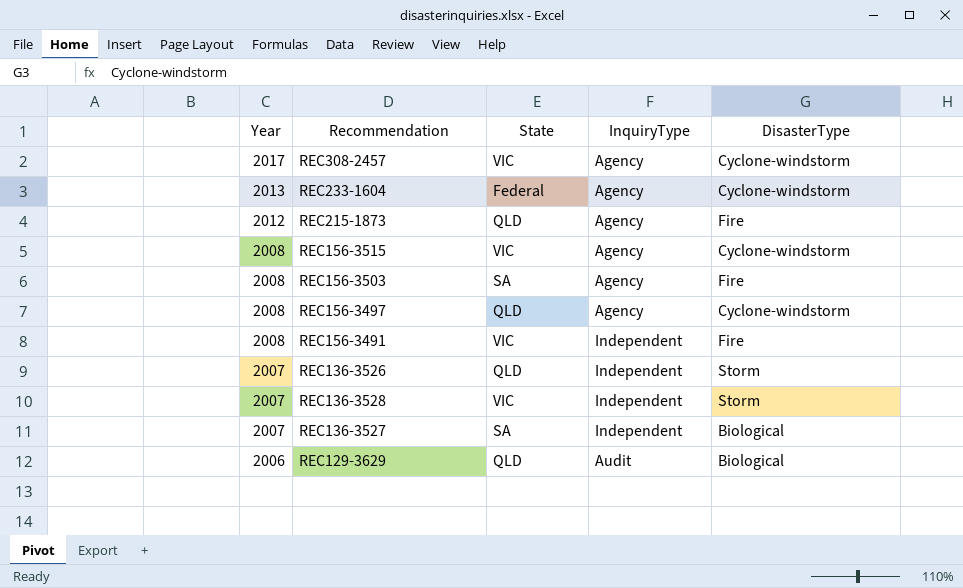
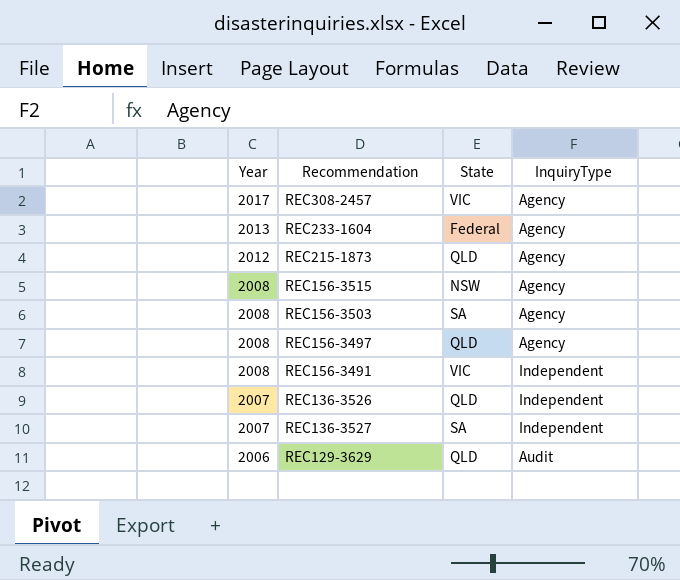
column DisasterType | position: 5 -> none
row REC136-3528: 2007 | VIC | Independent | Storm -> none
REC156-3515 | State: VIC -> NSW

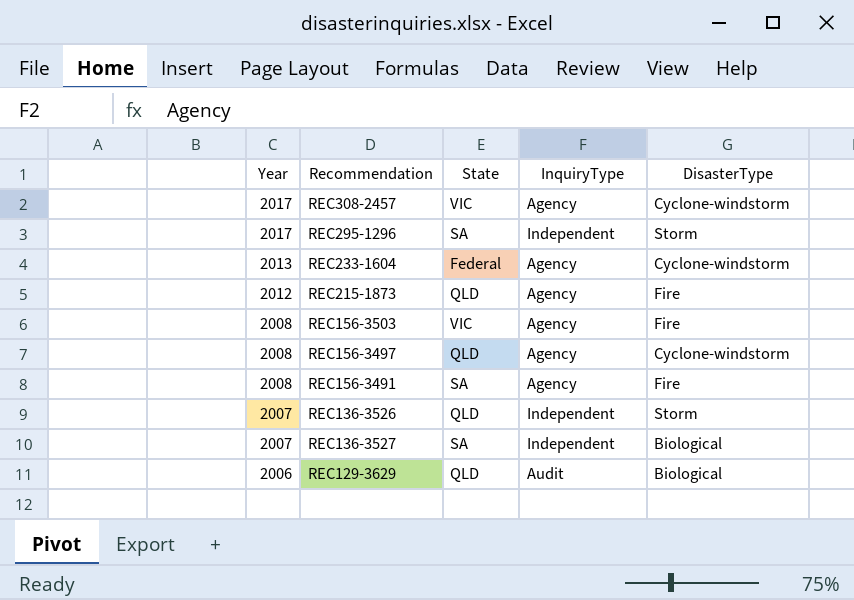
column DisasterType | position: none -> 5
row REC156-3515: 2008 | NSW | Agency -> none
row REC295-1296: none -> 2017 | SA | Independent | Storm
REC156-3503 | State: SA -> VIC
REC156-3491 | State: VIC -> SA
REC156-3491 | InquiryType: Independent -> Agency

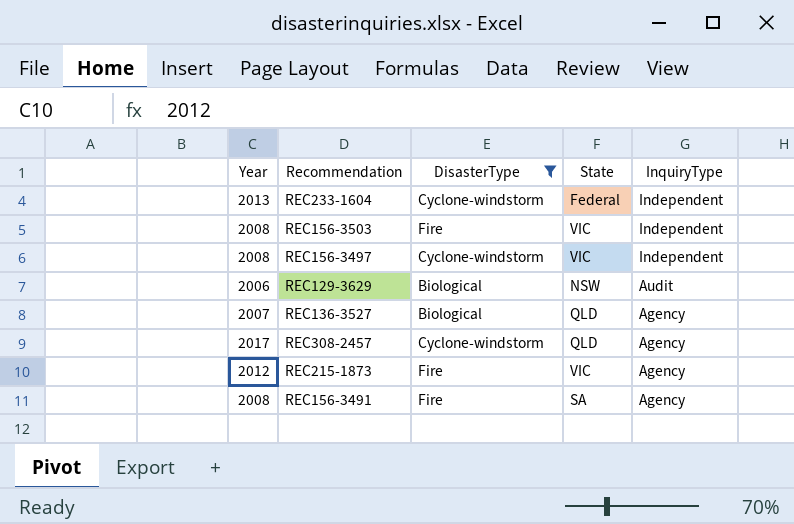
filter: none -> DisasterType != Storm
row order: Year descending -> InquiryType descending
column DisasterType | position: 5 -> 3
REC233-1604 | InquiryType: Agency -> Independent
REC156-3503 | InquiryType: Agency -> Independent
REC156-3497 | State: QLD -> VIC
REC156-3497 | InquiryType: Agency -> Independent
REC129-3629 | State: QLD -> NSW
REC136-3527 | State: SA -> QLD
REC136-3527 | InquiryType: Independent -> Agency
REC308-2457 | State: VIC -> QLD
REC215-1873 | State: QLD -> VIC

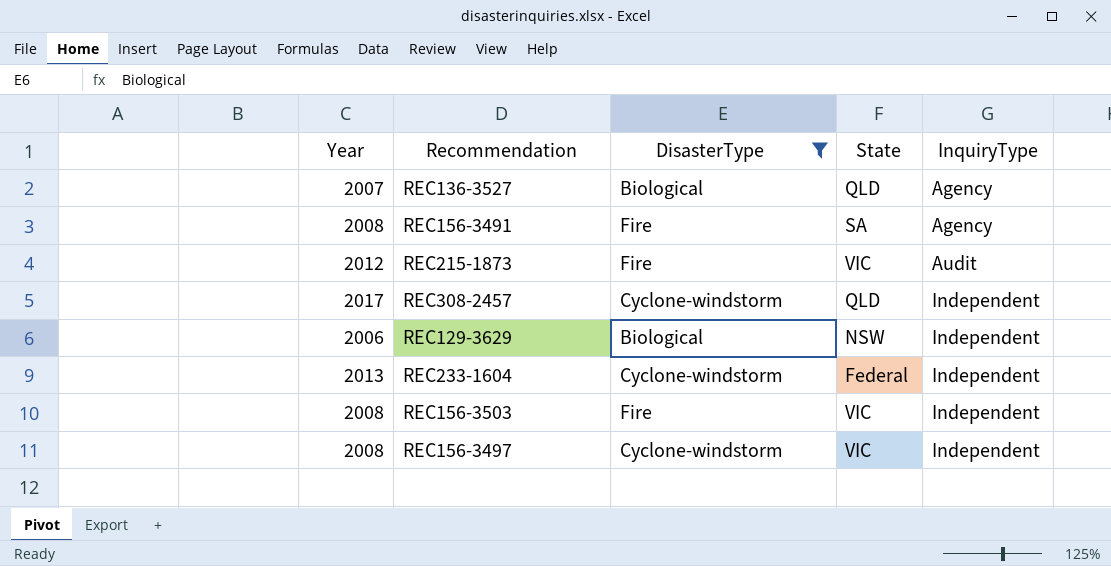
row order: InquiryType descending -> InquiryType ascending
REC215-1873 | InquiryType: Agency -> Audit
REC308-2457 | InquiryType: Agency -> Independent
REC129-3629 | InquiryType: Audit -> Independent

